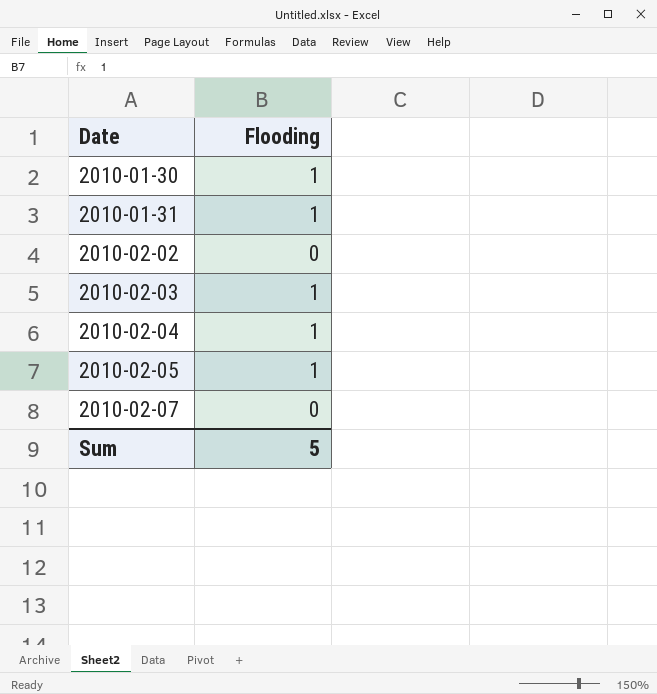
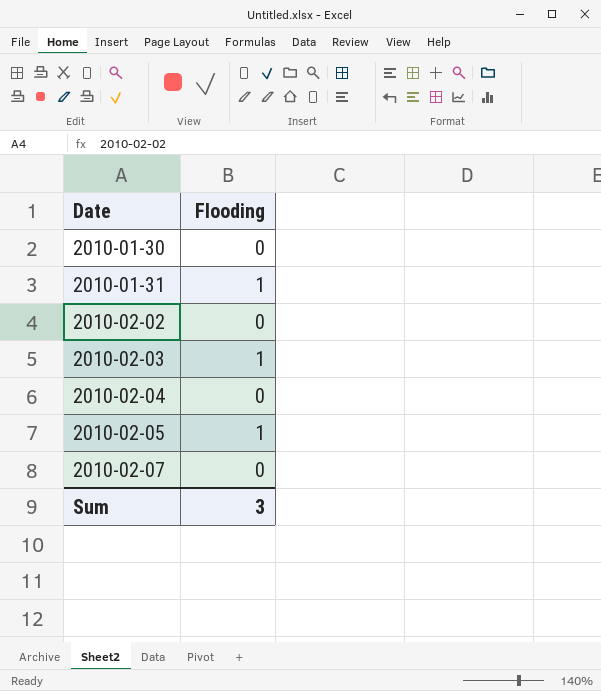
2010-01-30 | Flooding: 1 -> 0
2010-02-04 | Flooding: 1 -> 0
Sum | Flooding: 5 -> 3

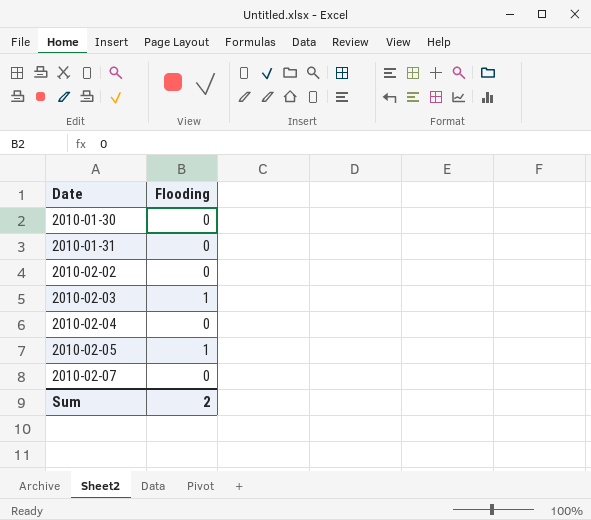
2010-01-31 | Flooding: 1 -> 0
Sum | Flooding: 3 -> 2

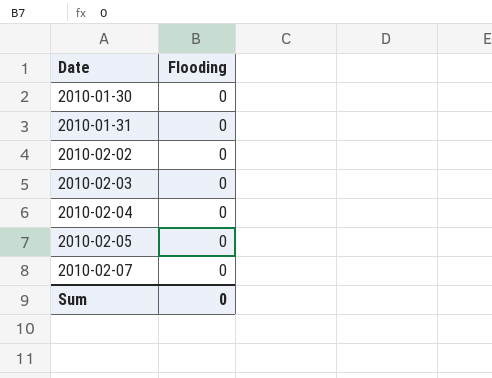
2010-02-03 | Flooding: 1 -> 0
2010-02-05 | Flooding: 1 -> 0
Sum | Flooding: 2 -> 0

